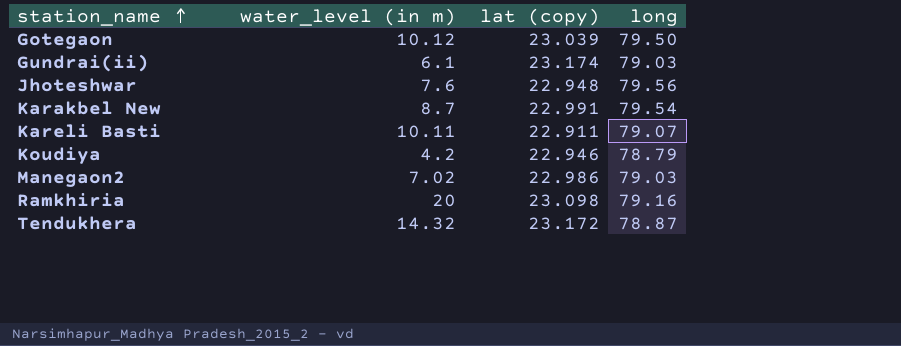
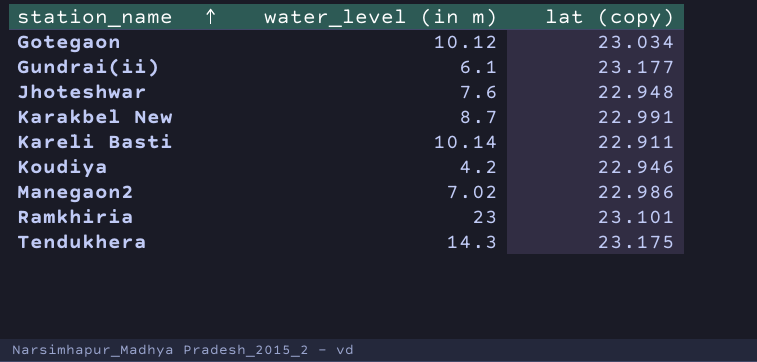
column long | position: 4 -> none
Gotegaon | lat (copy): 23.039 -> 23.034
Gundrai(ii) | lat (copy): 23.174 -> 23.177
Kareli Basti | water_level (in m): 10.11 -> 10.14
Ramkhiria | water_level (in m): 20 -> 23
Ramkhiria | lat (copy): 23.098 -> 23.101
Tendukhera | water_level (in m): 14.32 -> 14.3
Tendukhera | lat (copy): 23.172 -> 23.175

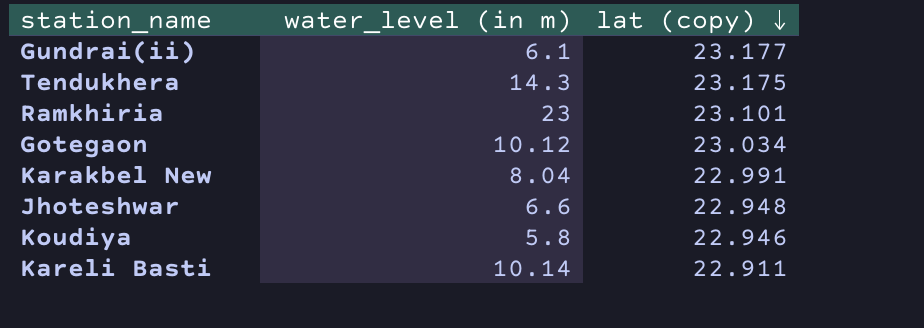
row order: station_name ascending -> lat (copy) descending
row Manegaon2: 7.02 | 22.986 -> none
Karakbel New | water_level (in m): 8.7 -> 8.04
Jhoteshwar | water_level (in m): 7.6 -> 6.6
Koudiya | water_level (in m): 4.2 -> 5.8

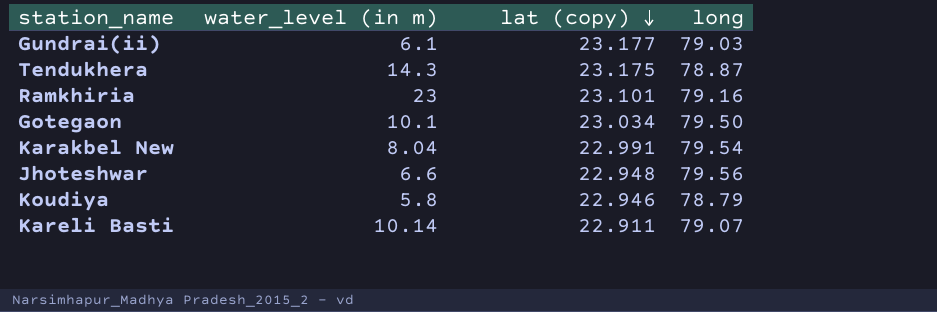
column long | position: none -> 4
Gotegaon | water_level (in m): 10.12 -> 10.1

